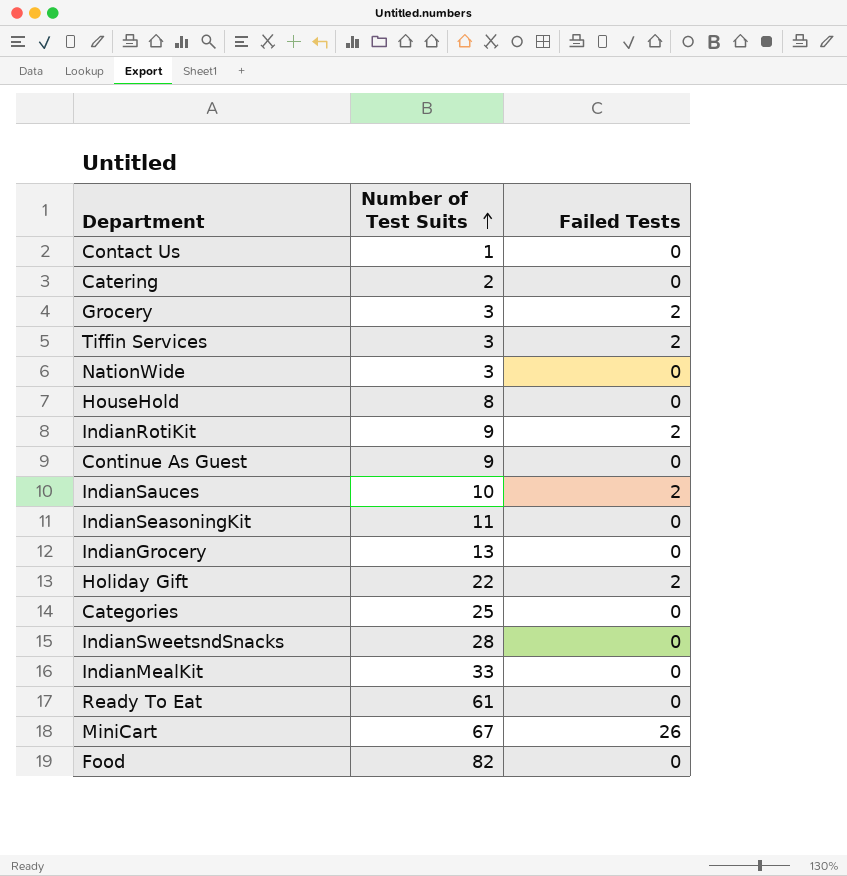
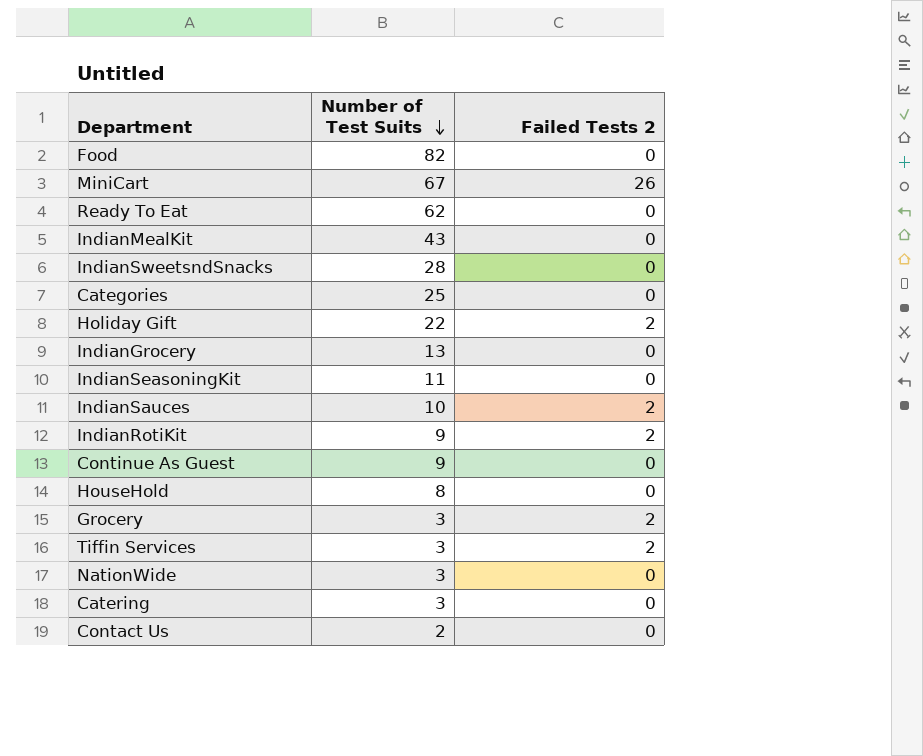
row order: Number of Test Suits ascending -> Number of Test Suits descending
column name: Failed Tests -> Failed Tests 2
Ready To Eat | Number of Test Suits: 61 -> 62
IndianMealKit | Number of Test Suits: 33 -> 43
Catering | Number of Test Suits: 2 -> 3
Contact Us | Number of Test Suits: 1 -> 2

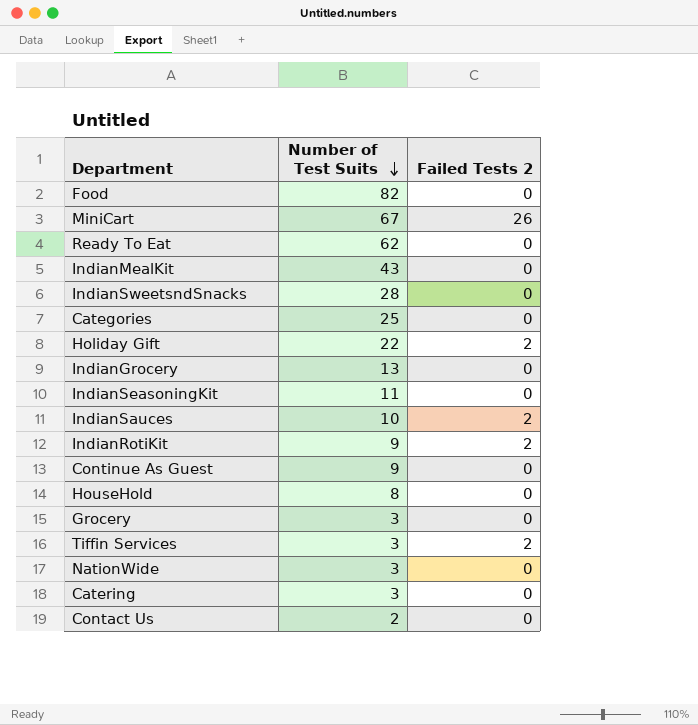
Grocery | Failed Tests 2: 2 -> 0

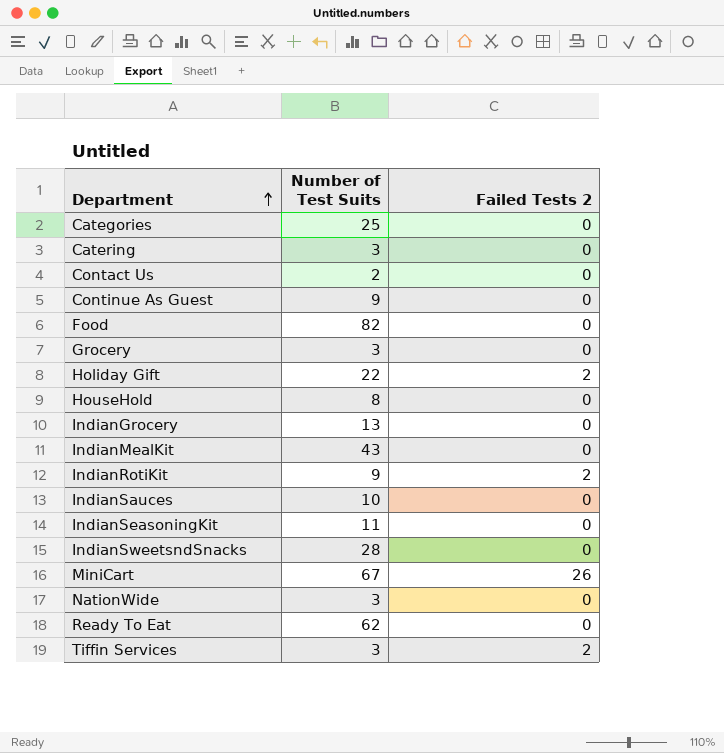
row order: Number of Test Suits descending -> Department ascending
IndianSauces | Failed Tests 2: 2 -> 0

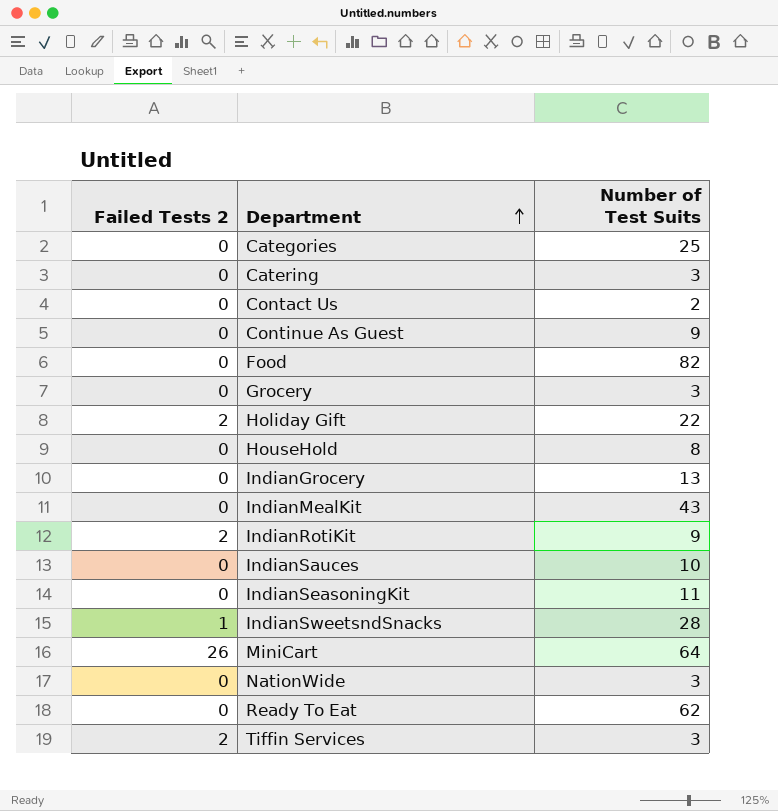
column Failed Tests 2 | position: 3 -> 1
IndianSweetsndSnacks | Failed Tests 2: 0 -> 1
MiniCart | Number of Test Suits: 67 -> 64

